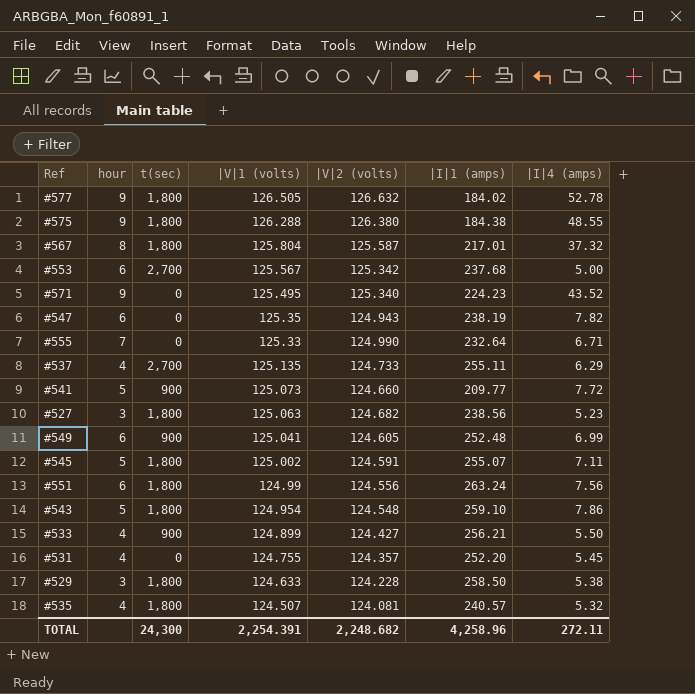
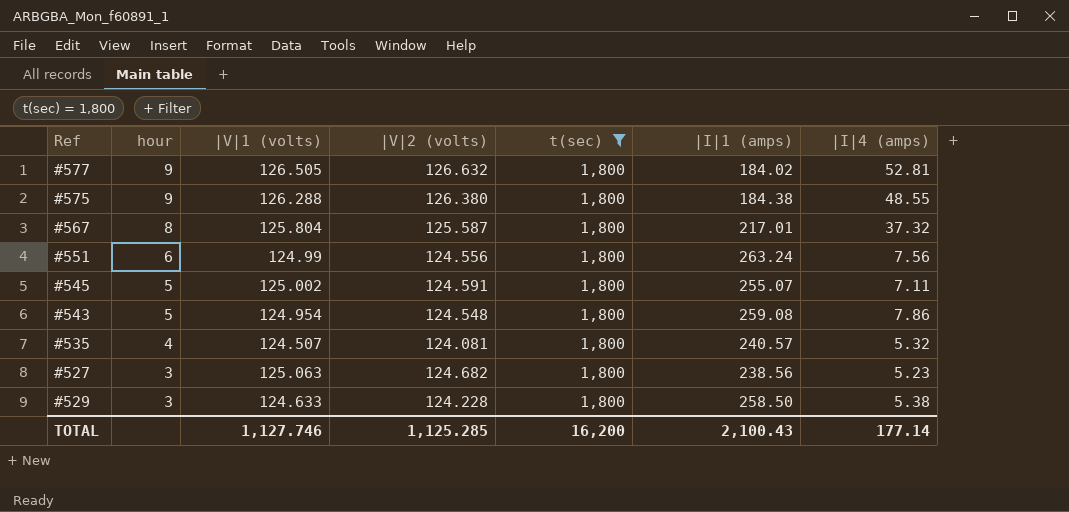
filter: none -> t(sec) = 1,800
row order: |V|1 (volts) descending -> hour descending
column t(sec) | position: 3 -> 5
#577 | |I|4 (amps): 52.78 -> 52.81
#543 | |I|1 (amps): 259.10 -> 259.08
TOTAL | |V|1 (volts): 2,254.391 -> 1,127.746
TOTAL | |V|2 (volts): 2,248.682 -> 1,125.285
TOTAL | t(sec): 24,300 -> 16,200
TOTAL | |I|1 (amps): 4,258.96 -> 2,100.43
TOTAL | |I|4 (amps): 272.11 -> 177.14

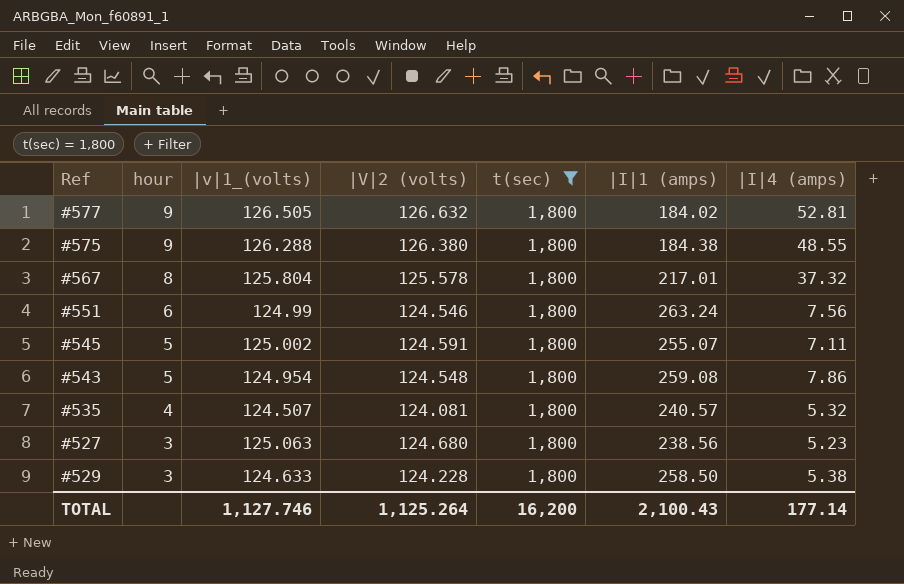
column name: |V|1 (volts) -> |v|1_(volts)
#567 | |V|2 (volts): 125.587 -> 125.578
#551 | |V|2 (volts): 124.556 -> 124.546
#527 | |V|2 (volts): 124.682 -> 124.680
TOTAL | |V|2 (volts): 1,125.285 -> 1,125.264

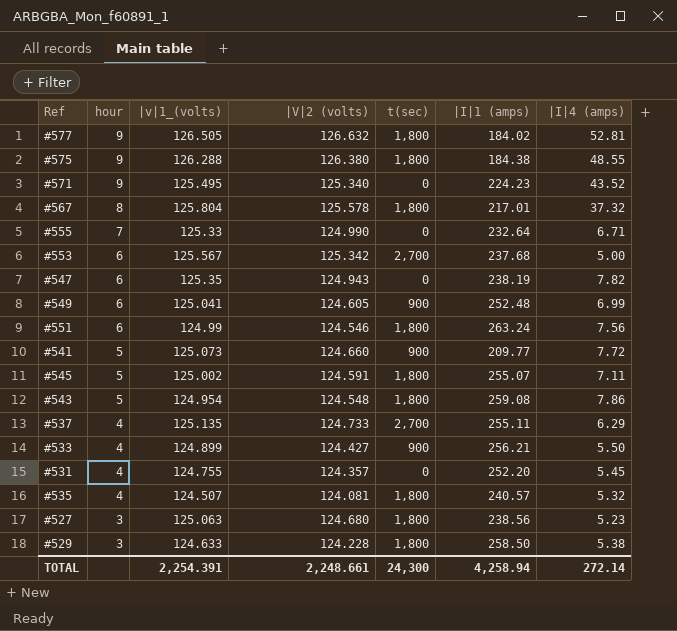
filter: t(sec) = 1,800 -> none
TOTAL | |v|1_(volts): 1,127.746 -> 2,254.391
TOTAL | |V|2 (volts): 1,125.264 -> 2,248.661
TOTAL | t(sec): 16,200 -> 24,300
TOTAL | |I|1 (amps): 2,100.43 -> 4,258.94
TOTAL | |I|4 (amps): 177.14 -> 272.14

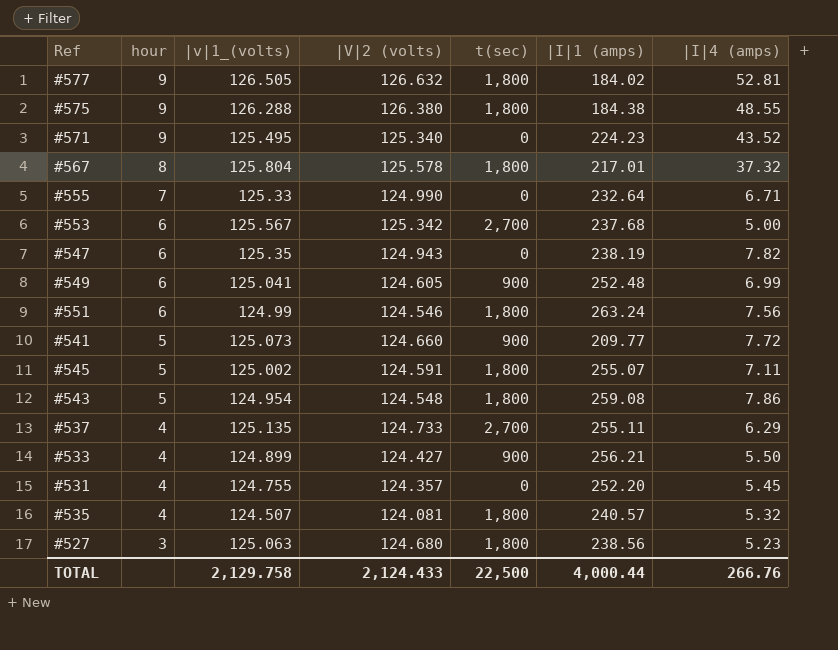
row #529: 3 | 124.633 | 124.228 | 1,800 | 258.50 | 5.38 -> none
TOTAL | |v|1_(volts): 2,254.391 -> 2,129.758
TOTAL | |V|2 (volts): 2,248.661 -> 2,124.433
TOTAL | t(sec): 24,300 -> 22,500
TOTAL | |I|1 (amps): 4,258.94 -> 4,000.44
TOTAL | |I|4 (amps): 272.14 -> 266.76

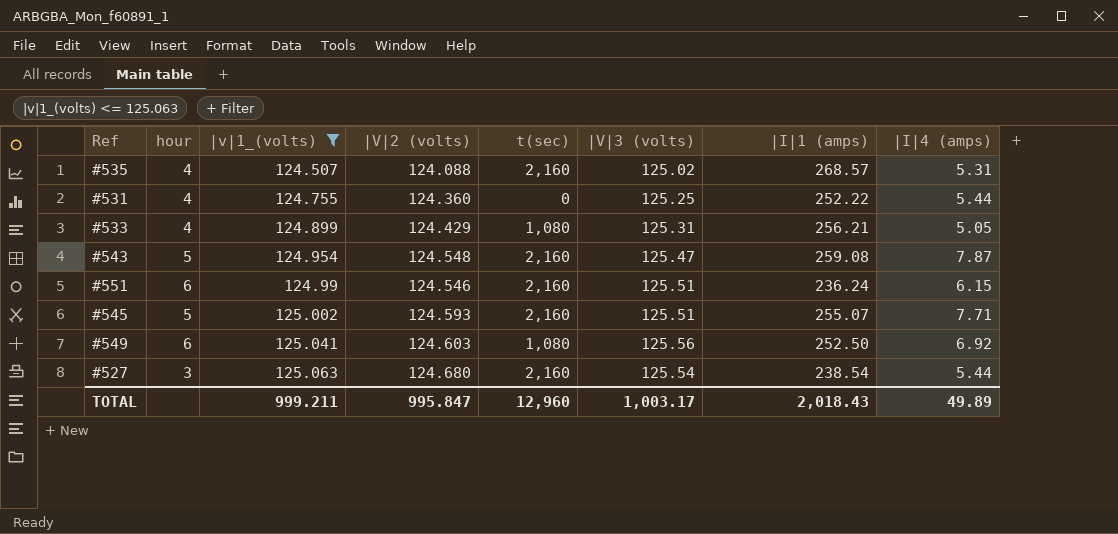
filter: none -> |v|1_(volts) <= 125.063
row order: hour descending -> |v|1_(volts) ascending
column |V|3 (volts) | position: none -> 6
#535 | |V|2 (volts): 124.081 -> 124.088
#535 | t(sec): 1,800 -> 2,160
#535 | |I|1 (amps): 240.57 -> 268.57
#535 | |I|4 (amps): 5.32 -> 5.31
#531 | |V|2 (volts): 124.357 -> 124.360
#531 | |I|1 (amps): 252.20 -> 252.22
#531 | |I|4 (amps): 5.45 -> 5.44
#533 | |V|2 (volts): 124.427 -> 124.429
#533 | t(sec): 900 -> 1,080
#533 | |I|4 (amps): 5.50 -> 5.05
#543 | t(sec): 1,800 -> 2,160
#543 | |I|4 (amps): 7.86 -> 7.87
#551 | t(sec): 1,800 -> 2,160
#551 | |I|1 (amps): 263.24 -> 236.24
#551 | |I|4 (amps): 7.56 -> 6.15
#545 | |V|2 (volts): 124.591 -> 124.593
#545 | t(sec): 1,800 -> 2,160
#545 | |I|4 (amps): 7.11 -> 7.71
#549 | |V|2 (volts): 124.605 -> 124.603
#549 | t(sec): 900 -> 1,080
#549 | |I|1 (amps): 252.48 -> 252.50
#549 | |I|4 (amps): 6.99 -> 6.92
#527 | t(sec): 1,800 -> 2,160
#527 | |I|1 (amps): 238.56 -> 238.54
#527 | |I|4 (amps): 5.23 -> 5.44
TOTAL | |v|1_(volts): 2,129.758 -> 999.211
TOTAL | |V|2 (volts): 2,124.433 -> 995.847
TOTAL | t(sec): 22,500 -> 12,960
TOTAL | |I|1 (amps): 4,000.44 -> 2,018.43
TOTAL | |I|4 (amps): 266.76 -> 49.89

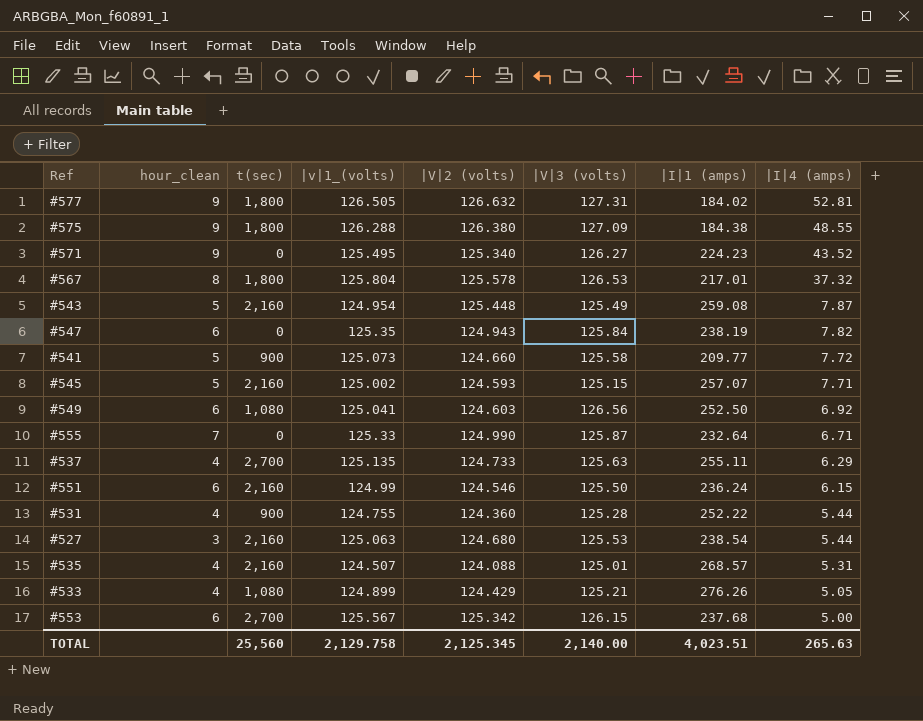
filter: |v|1_(volts) <= 125.063 -> none
row order: |v|1_(volts) ascending -> |I|4 (amps) descending
column name: hour -> hour_clean
column t(sec) | position: 5 -> 3
#543 | |V|2 (volts): 124.548 -> 125.448
#543 | |V|3 (volts): 125.47 -> 125.49
#545 | |V|3 (volts): 125.51 -> 125.15
#545 | |I|1 (amps): 255.07 -> 257.07
#549 | |V|3 (volts): 125.56 -> 126.56
#551 | |V|3 (volts): 125.51 -> 125.50
#531 | t(sec): 0 -> 900
#531 | |V|3 (volts): 125.25 -> 125.28
#527 | |V|3 (volts): 125.54 -> 125.53
#535 | |V|3 (volts): 125.02 -> 125.01
#533 | |V|3 (volts): 125.31 -> 125.21
#533 | |I|1 (amps): 256.21 -> 276.26
TOTAL | t(sec): 12,960 -> 25,560
TOTAL | |v|1_(volts): 999.211 -> 2,129.758
TOTAL | |V|2 (volts): 995.847 -> 2,125.345
TOTAL | |V|3 (volts): 1,003.17 -> 2,140.00
TOTAL | |I|1 (amps): 2,018.43 -> 4,023.51
TOTAL | |I|4 (amps): 49.89 -> 265.63

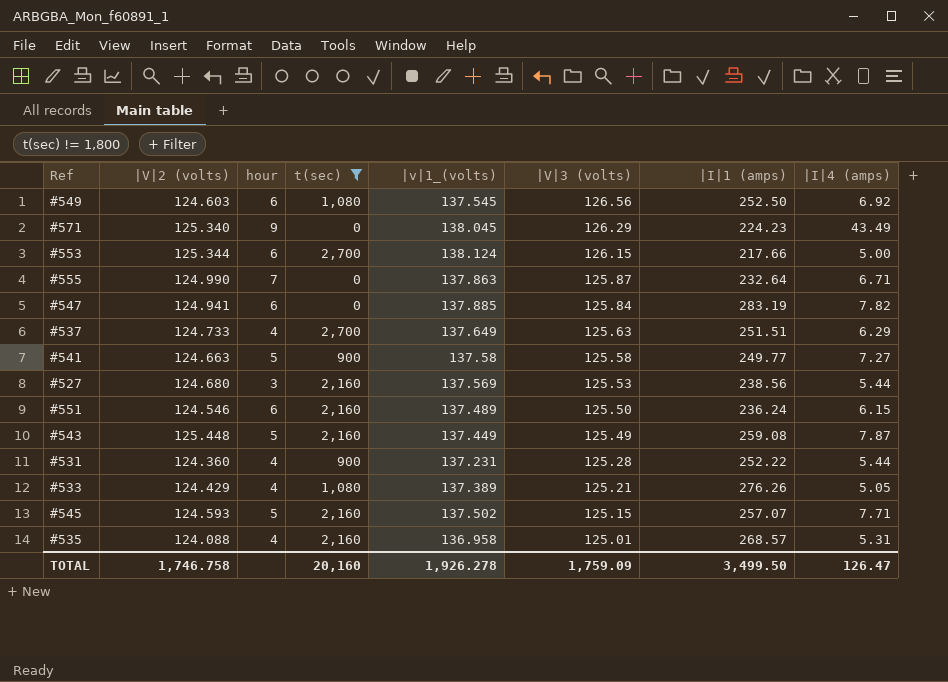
filter: none -> t(sec) != 1,800
row order: |I|4 (amps) descending -> |V|3 (volts) descending
column |V|2 (volts) | position: 5 -> 2
column name: hour_clean -> hour
#549 | |v|1_(volts): 125.041 -> 137.545
#571 | |v|1_(volts): 125.495 -> 138.045
#571 | |V|3 (volts): 126.27 -> 126.29
#571 | |I|4 (amps): 43.52 -> 43.49
#553 | |V|2 (volts): 125.342 -> 125.344
#553 | |v|1_(volts): 125.567 -> 138.124
#553 | |I|1 (amps): 237.68 -> 217.66
#555 | |v|1_(volts): 125.33 -> 137.863
#547 | |V|2 (volts): 124.943 -> 124.941
#547 | |v|1_(volts): 125.35 -> 137.885
#547 | |I|1 (amps): 238.19 -> 283.19
#537 | |v|1_(volts): 125.135 -> 137.649
#537 | |I|1 (amps): 255.11 -> 251.51
#541 | |V|2 (volts): 124.660 -> 124.663
#541 | |v|1_(volts): 125.073 -> 137.58
#541 | |I|1 (amps): 209.77 -> 249.77
#541 | |I|4 (amps): 7.72 -> 7.27
#527 | |v|1_(volts): 125.063 -> 137.569
#527 | |I|1 (amps): 238.54 -> 238.56
#551 | |v|1_(volts): 124.99 -> 137.489
#543 | |v|1_(volts): 124.954 -> 137.449
#531 | |v|1_(volts): 124.755 -> 137.231
#533 | |v|1_(volts): 124.899 -> 137.389
#545 | |v|1_(volts): 125.002 -> 137.502
#535 | |v|1_(volts): 124.507 -> 136.958
TOTAL | |V|2 (volts): 2,125.345 -> 1,746.758
TOTAL | t(sec): 25,560 -> 20,160
TOTAL | |v|1_(volts): 2,129.758 -> 1,926.278
TOTAL | |V|3 (volts): 2,140.00 -> 1,759.09
TOTAL | |I|1 (amps): 4,023.51 -> 3,499.50
TOTAL | |I|4 (amps): 265.63 -> 126.47

